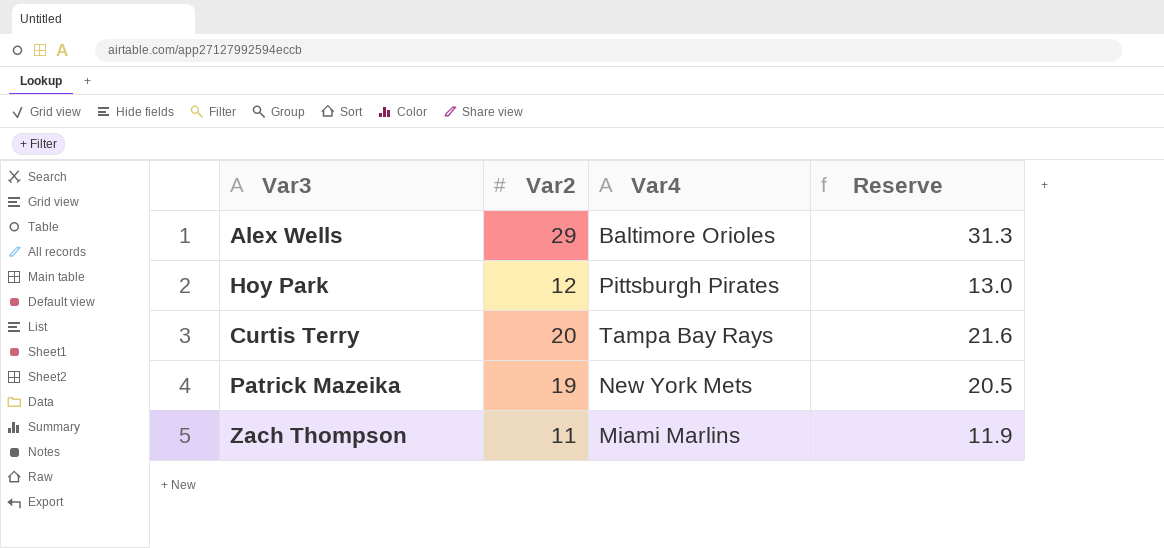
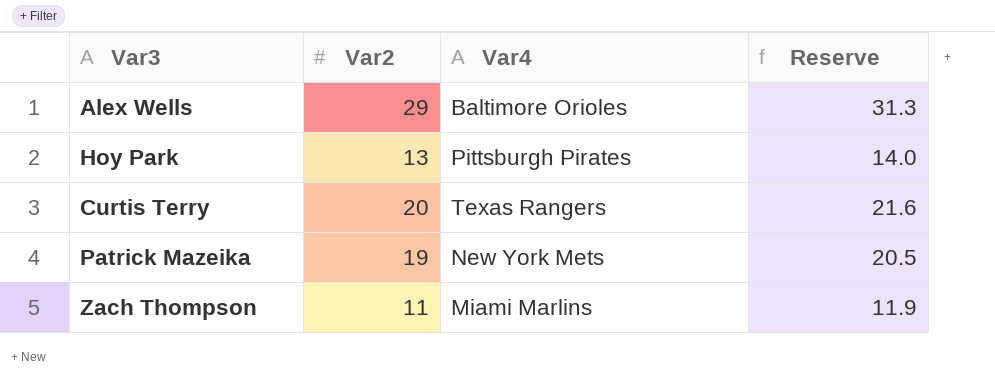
Hoy Park | Var2: 12 -> 13
Hoy Park | Reserve: 13.0 -> 14.0
Curtis Terry | Var4: Tampa Bay Rays -> Texas Rangers

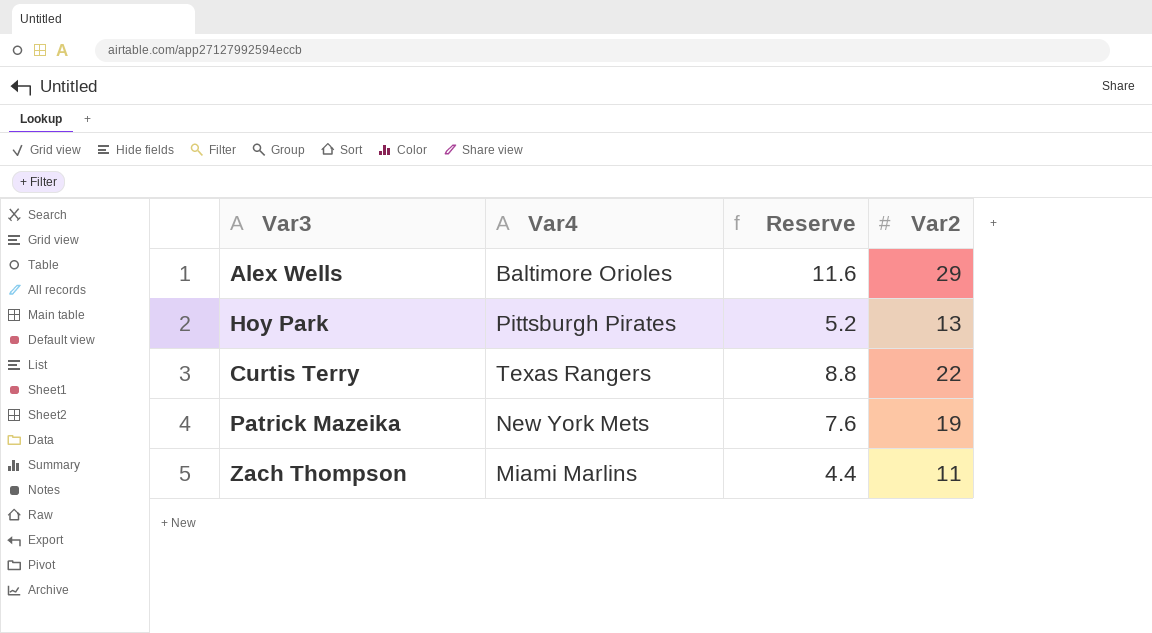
column Reserve | formula: [Var2] * 1.08 -> [Var2] * 0.4
column Var2 | position: 2 -> 4
Curtis Terry | Var2: 20 -> 22

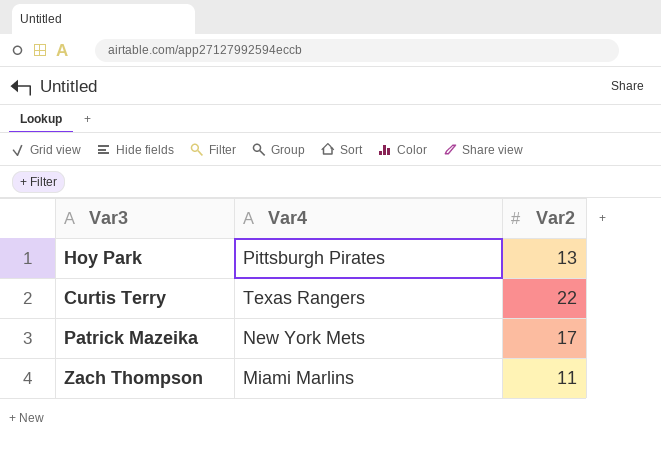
column Reserve | formula: [Var2] * 0.4 -> none
row Alex Wells: Baltimore Orioles | 11.6 | 29 -> none
Patrick Mazeika | Var2: 19 -> 17

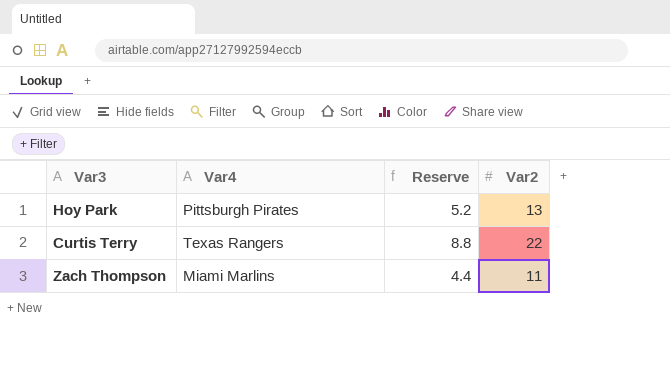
column Reserve | formula: none -> [Var2] * 0.4
row Patrick Mazeika: New York Mets | 17 -> none

